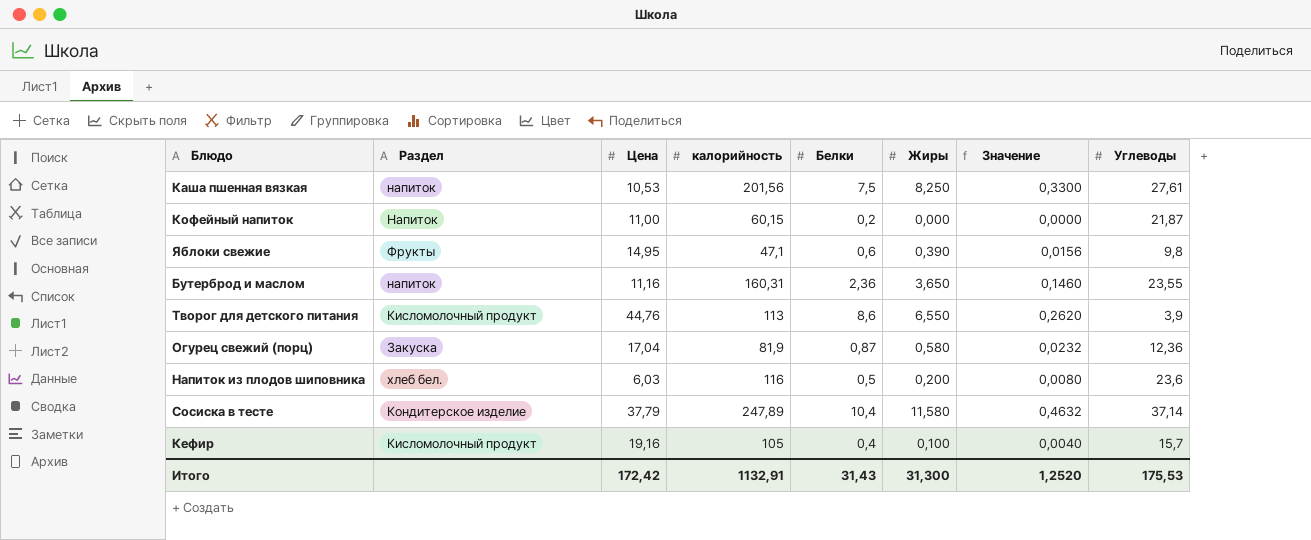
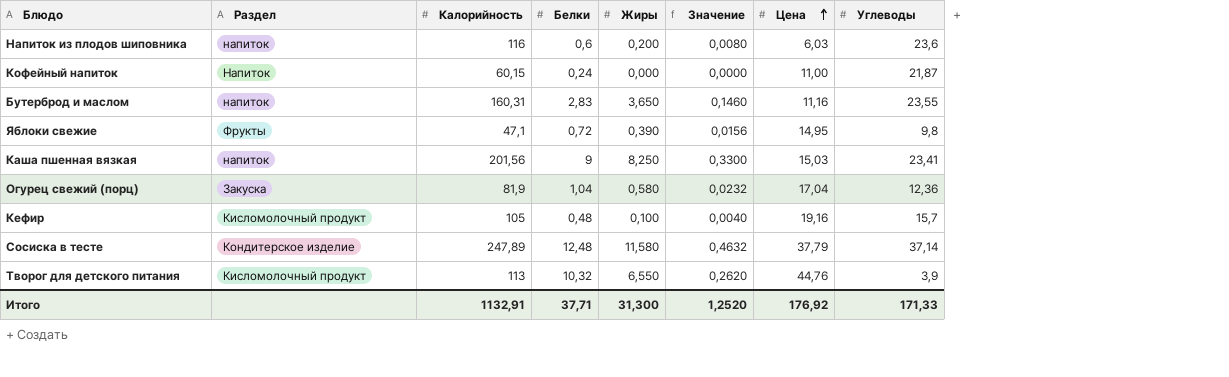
row order: none -> Цена ascending
column name: калорийность -> Калорийность
column Цена | position: 3 -> 7
Напиток из плодов шиповника | Раздел: хлеб бел. -> напиток
Напиток из плодов шиповника | Белки: 0,5 -> 0,6
Кофейный напиток | Белки: 0,2 -> 0,24
Бутерброд и маслом | Белки: 2,36 -> 2,83
Яблоки свежие | Белки: 0,6 -> 0,72
Каша пшенная вязкая | Белки: 7,5 -> 9
Каша пшенная вязкая | Цена: 10,53 -> 15,03
Каша пшенная вязкая | Углеводы: 27,61 -> 23,41
Огурец свежий (порц) | Белки: 0,87 -> 1,04
Кефир | Белки: 0,4 -> 0,48
Сосиска в тесте | Белки: 10,4 -> 12,48
Творог для детского питания | Белки: 8,6 -> 10,32
Итого | Белки: 31,43 -> 37,71
Итого | Цена: 172,42 -> 176,92
Итого | Углеводы: 175,53 -> 171,33

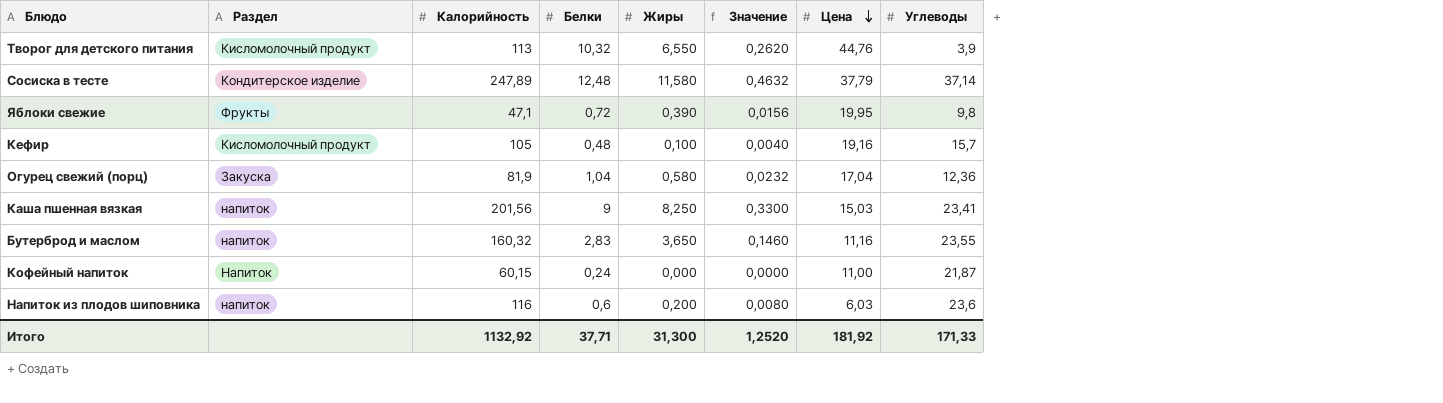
row order: Цена ascending -> Цена descending
Яблоки свежие | Цена: 14,95 -> 19,95
Бутерброд и маслом | Калорийность: 160,31 -> 160,32
Итого | Калорийность: 1132,91 -> 1132,92
Итого | Цена: 176,92 -> 181,92

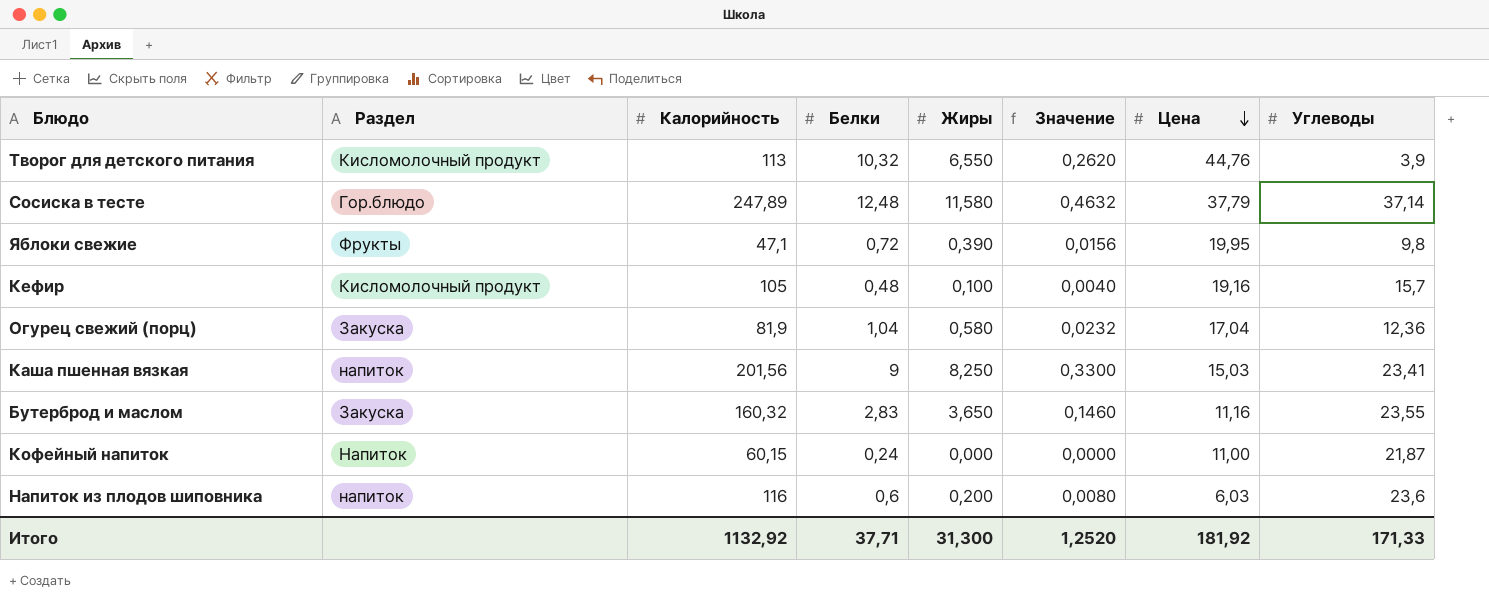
Сосиска в тесте | Раздел: Кондитерское изделие -> Гор.блюдо
Бутерброд и маслом | Раздел: напиток -> Закуска

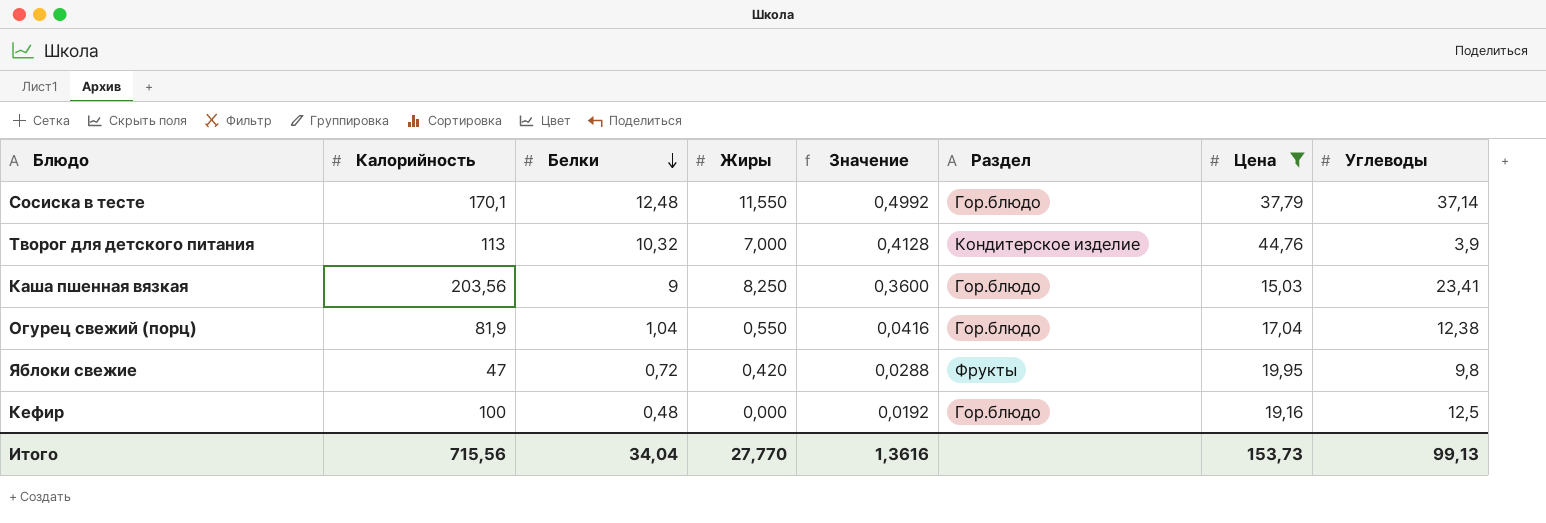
filter: none -> Цена >= 15,03
row order: Цена descending -> Белки descending
column Значение | formula: [Жиры] * 0,04 -> [Белки] * 0,04
column Раздел | position: 2 -> 6
Сосиска в тесте | Калорийность: 247,89 -> 170,1
Сосиска в тесте | Жиры: 11,580 -> 11,550
Творог для детского питания | Жиры: 6,550 -> 7,000
Творог для детского питания | Раздел: Кисломолочный продукт -> Кондитерское изделие
Каша пшенная вязкая | Калорийность: 201,56 -> 203,56
Каша пшенная вязкая | Раздел: напиток -> Гор.блюдо
Огурец свежий (порц) | Жиры: 0,580 -> 0,550
Огурец свежий (порц) | Раздел: Закуска -> Гор.блюдо
Огурец свежий (порц) | Углеводы: 12,36 -> 12,38
Яблоки свежие | Калорийность: 47,1 -> 47
Яблоки свежие | Жиры: 0,390 -> 0,420
Кефир | Калорийность: 105 -> 100
Кефир | Жиры: 0,100 -> 0,000
Кефир | Раздел: Кисломолочный продукт -> Гор.блюдо
Кефир | Углеводы: 15,7 -> 12,5
Итого | Калорийность: 1132,92 -> 715,56
Итого | Белки: 37,71 -> 34,04
Итого | Жиры: 31,300 -> 27,770
Итого | Значение: 1,2520 -> 1,3616
Итого | Цена: 181,92 -> 153,73
Итого | Углеводы: 171,33 -> 99,13

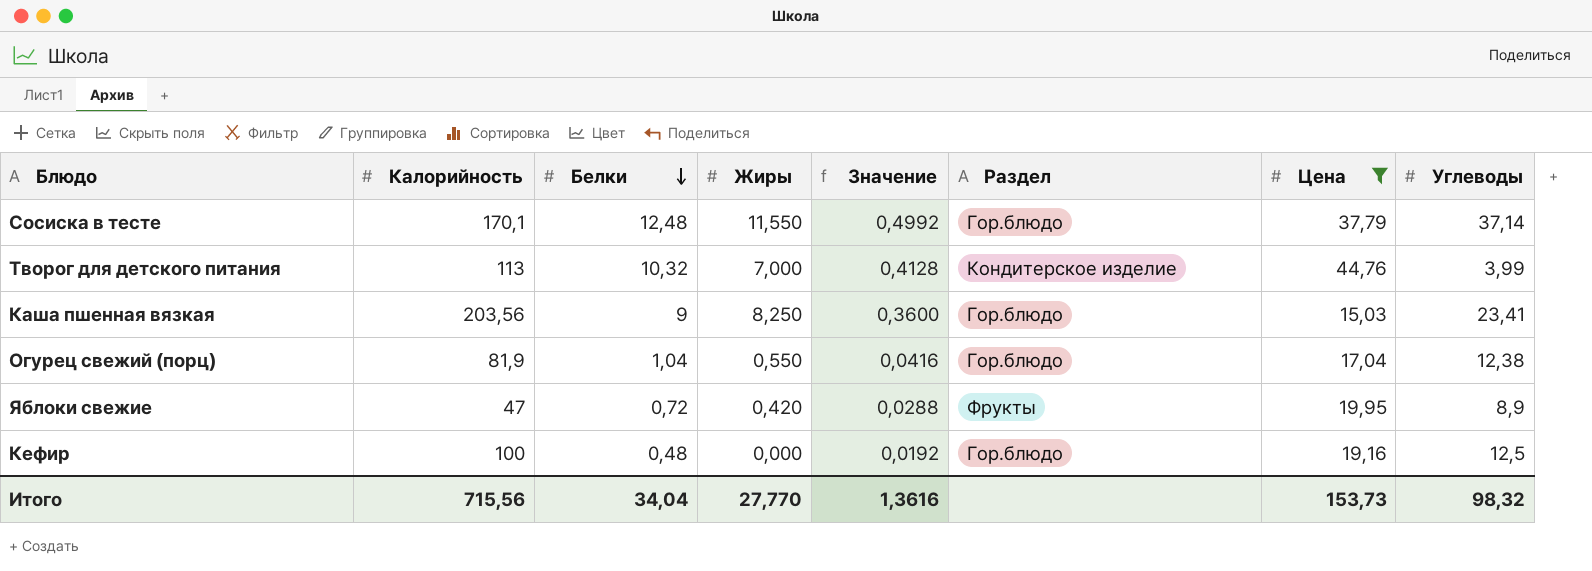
Творог для детского питания | Углеводы: 3,9 -> 3,99
Яблоки свежие | Углеводы: 9,8 -> 8,9
Итого | Углеводы: 99,13 -> 98,32

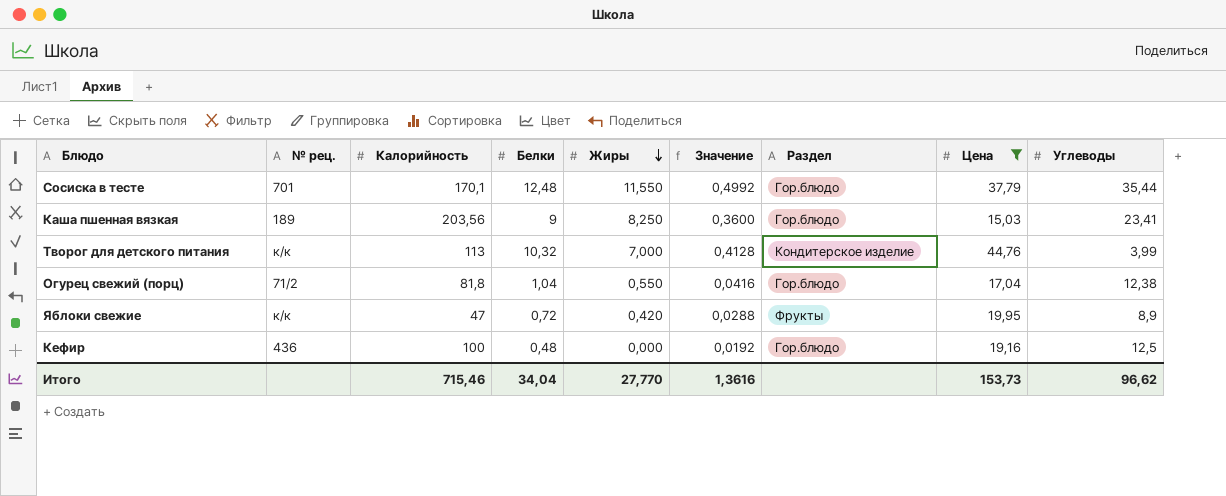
row order: Белки descending -> Жиры descending
column № рец. | position: none -> 2
Сосиска в тесте | Углеводы: 37,14 -> 35,44
Огурец свежий (порц) | Калорийность: 81,9 -> 81,8
Итого | Калорийность: 715,56 -> 715,46
Итого | Углеводы: 98,32 -> 96,62

